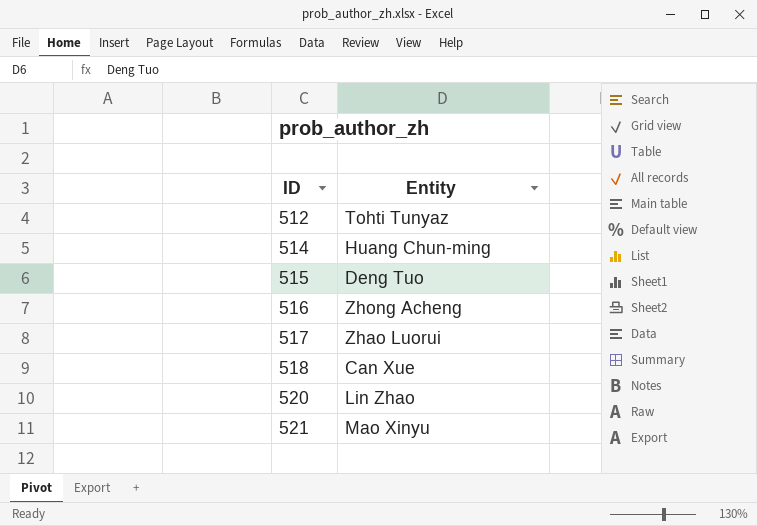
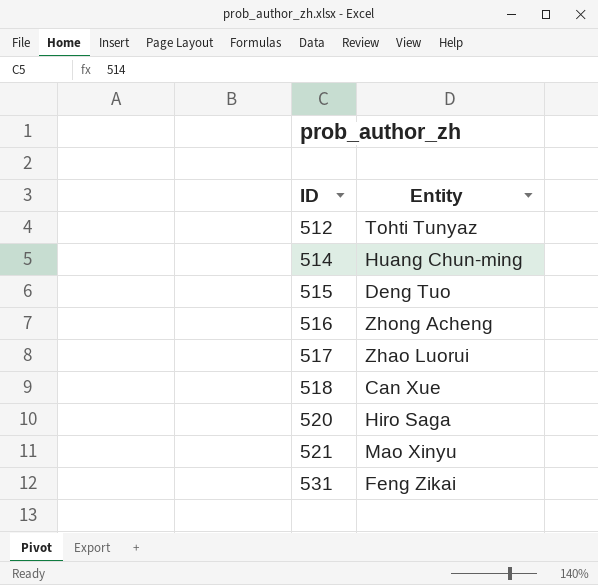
520 | Entity: Lin Zhao -> Hiro Saga
row 531: none -> Feng Zikai

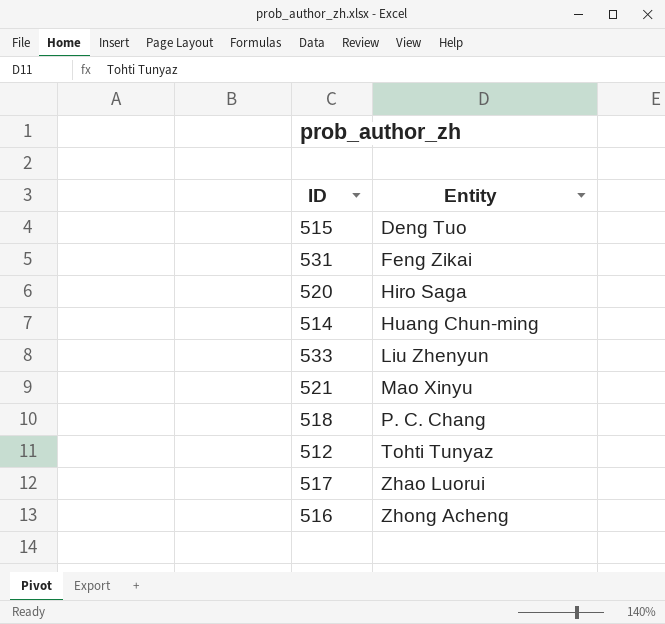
row order: ID ascending -> Entity ascending
row 533: none -> Liu Zhenyun
518 | Entity: Can Xue -> P. C. Chang

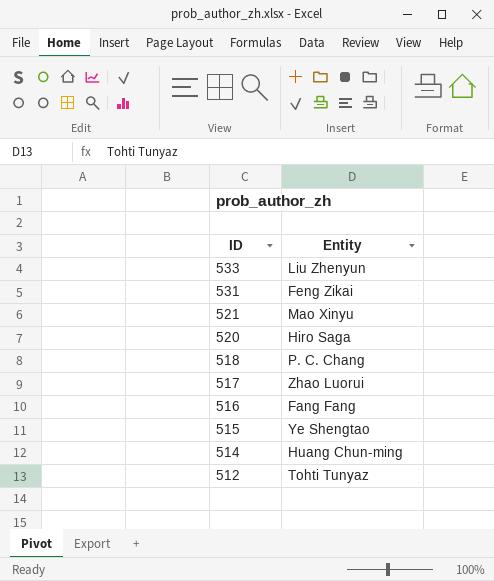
row order: Entity ascending -> ID descending
516 | Entity: Zhong Acheng -> Fang Fang
515 | Entity: Deng Tuo -> Ye Shengtao

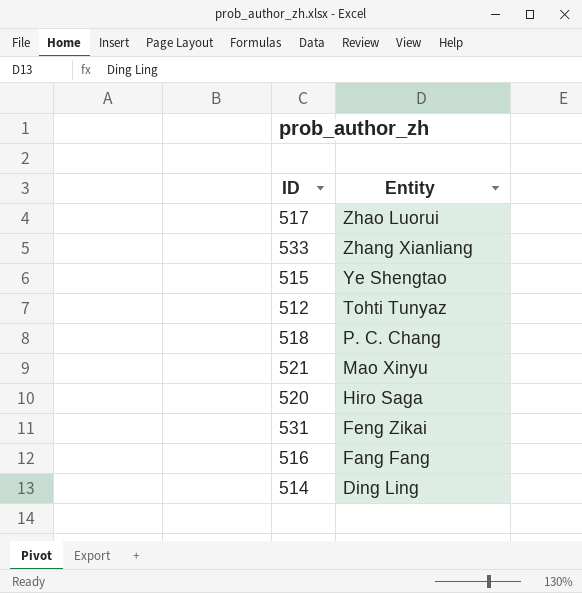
row order: ID descending -> Entity descending
533 | Entity: Liu Zhenyun -> Zhang Xianliang
514 | Entity: Huang Chun-ming -> Ding Ling

